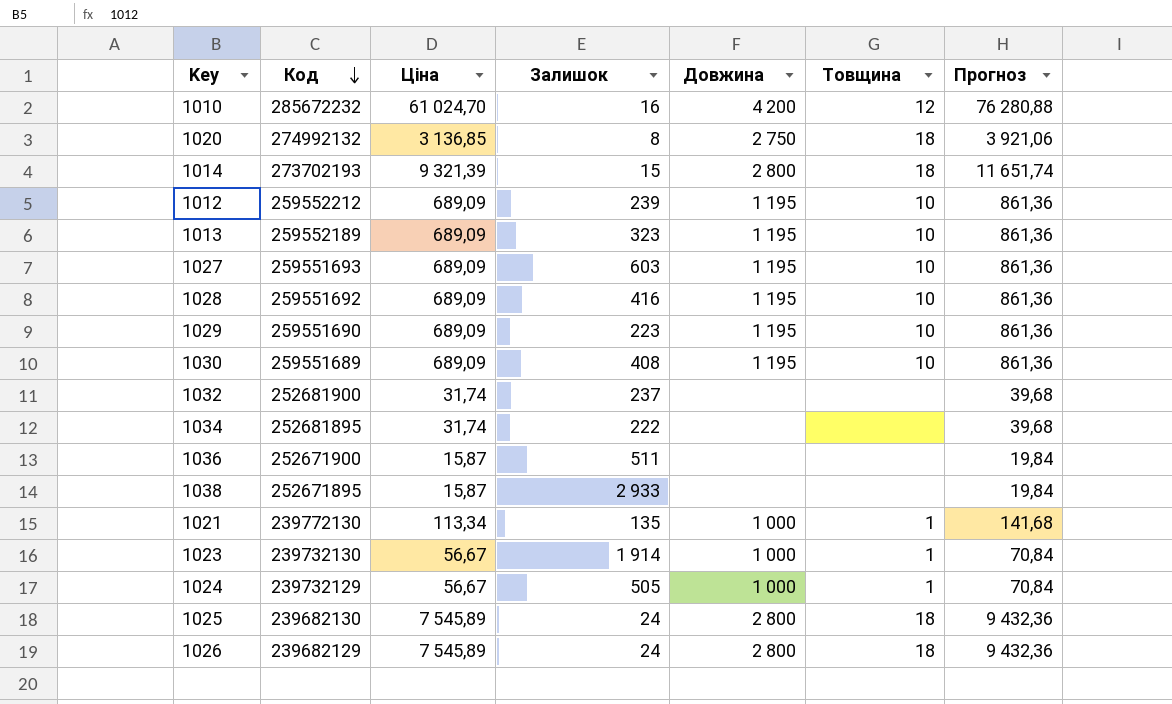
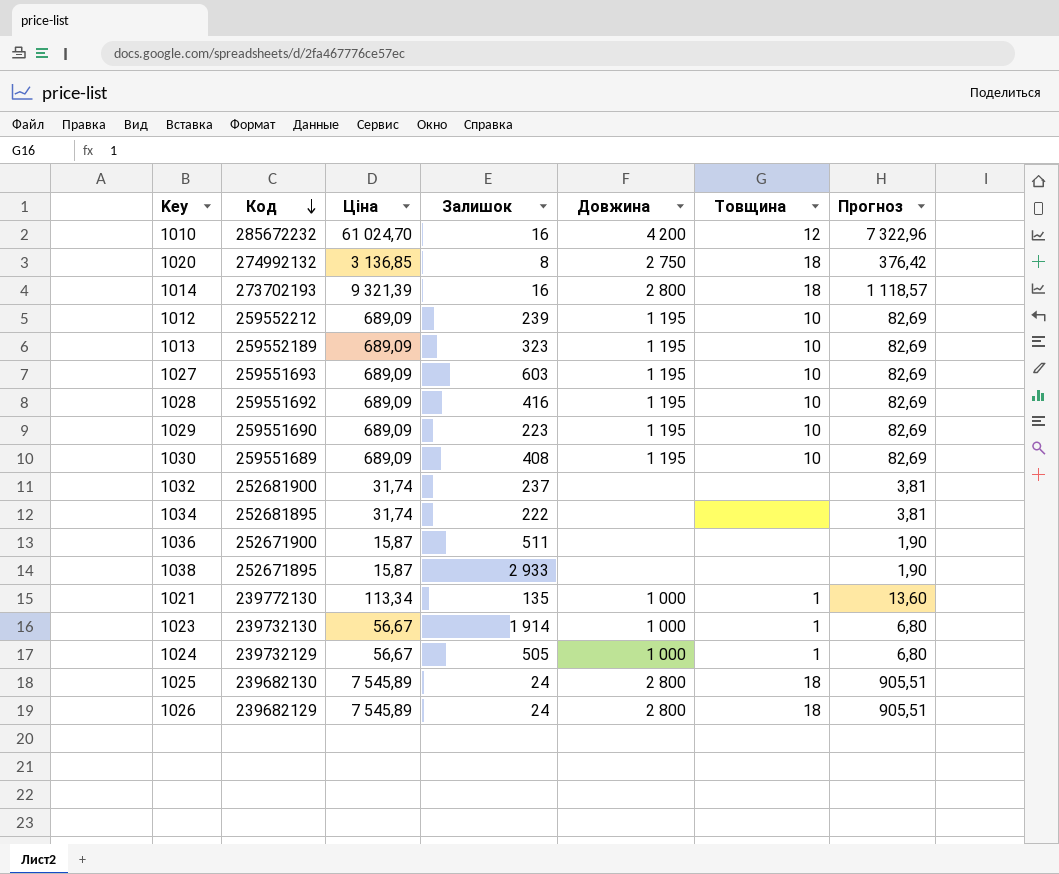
column Прогноз | formula: [Ціна] * 1,25 -> [Ціна] * 0,12
1014 | Залишок: 15 -> 16

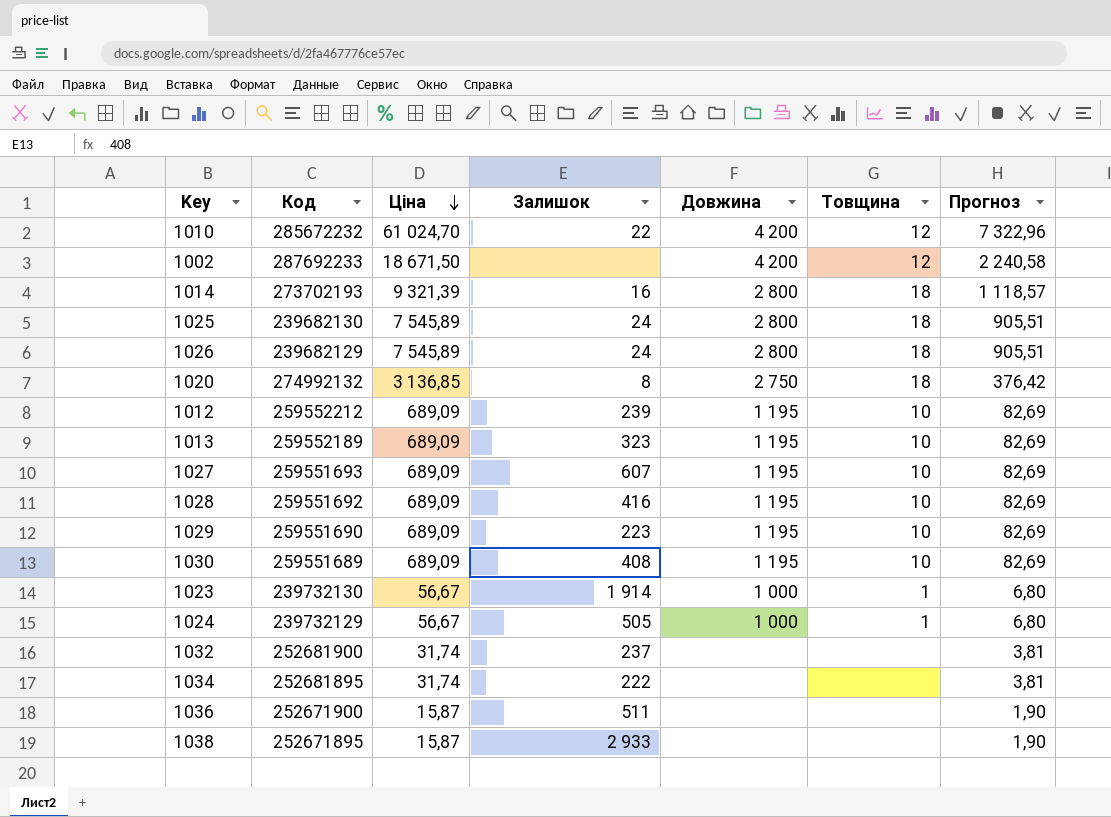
row order: Код descending -> Ціна descending
row 1021: 239772130 | 113,34 | 135 | 1 000 | 1 | 13,60 -> none
1010 | Залишок: 16 -> 22
row 1002: none -> 287692233 | 18 671,50 | none | 4 200 | 12 | 2 240,58
1027 | Залишок: 603 -> 607

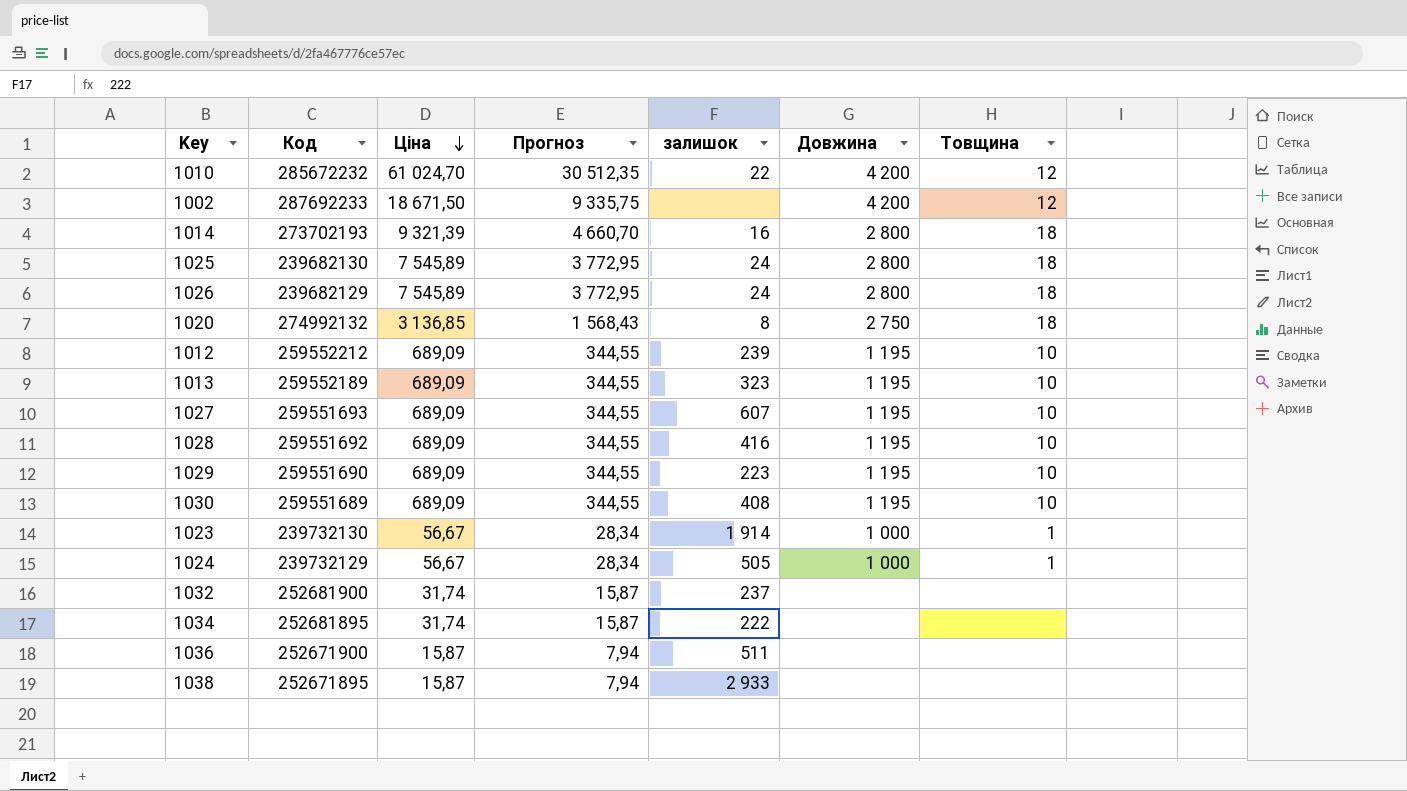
column Прогноз | formula: [Ціна] * 0,12 -> [Ціна] * 0,5
column Прогноз | position: 7 -> 4
column name: Залишок -> залишок

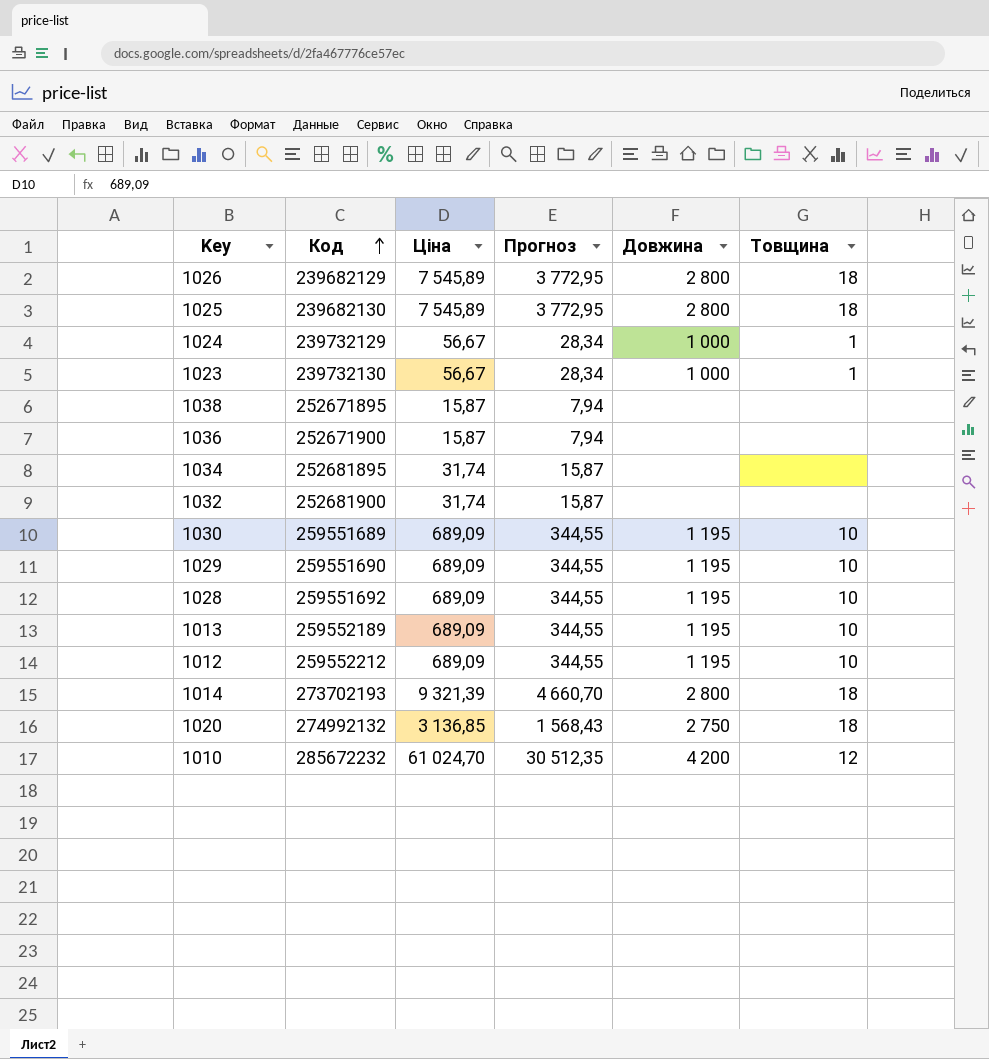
row order: Ціна descending -> Код ascending
column залишок | position: 5 -> none
row 1002: 287692233 | 18 671,50 | 9 335,75 | none | 4 200 | 12 -> none
row 1027: 259551693 | 689,09 | 344,55 | 607 | 1 195 | 10 -> none

